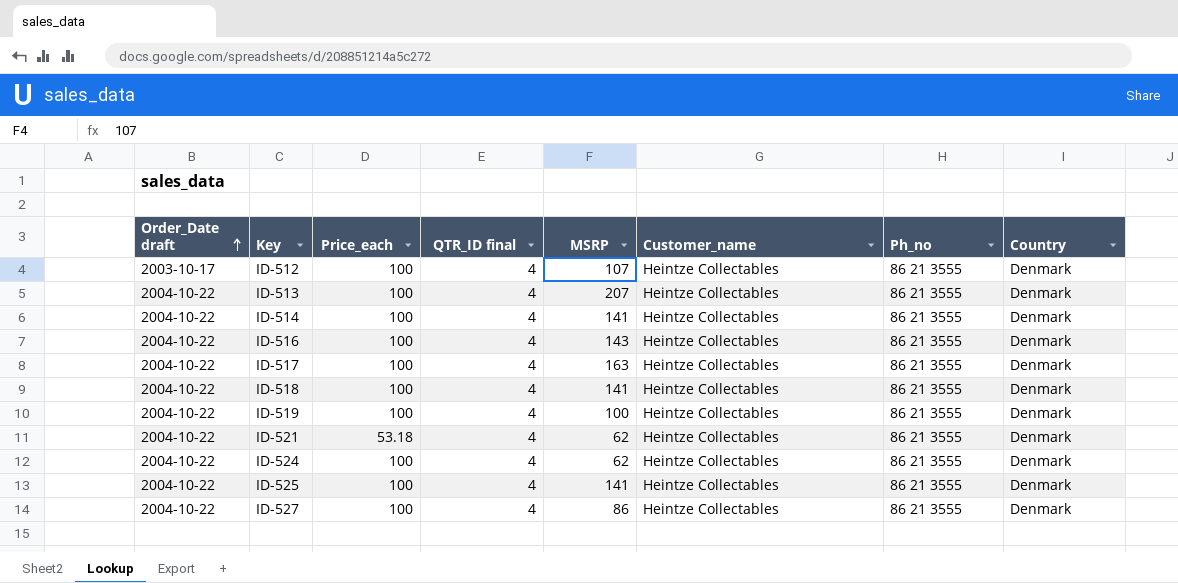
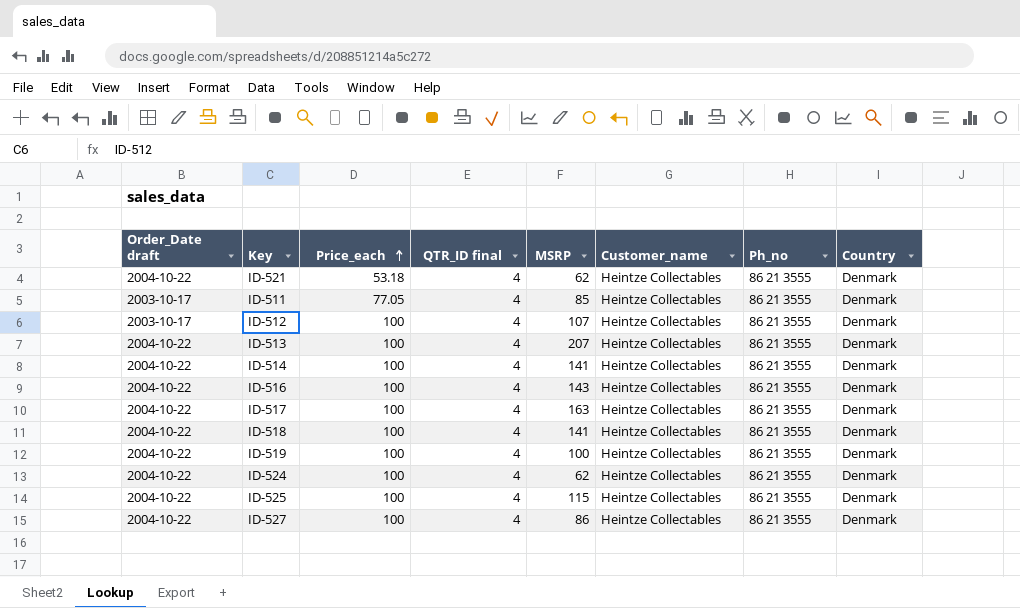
row order: Order_Date draft ascending -> Price_each ascending
row ID-511: none -> 2003-10-17 | 77.05 | 4 | 85 | Heintze Collectables | 86 21 3555 | Denmark
ID-525 | MSRP: 141 -> 115

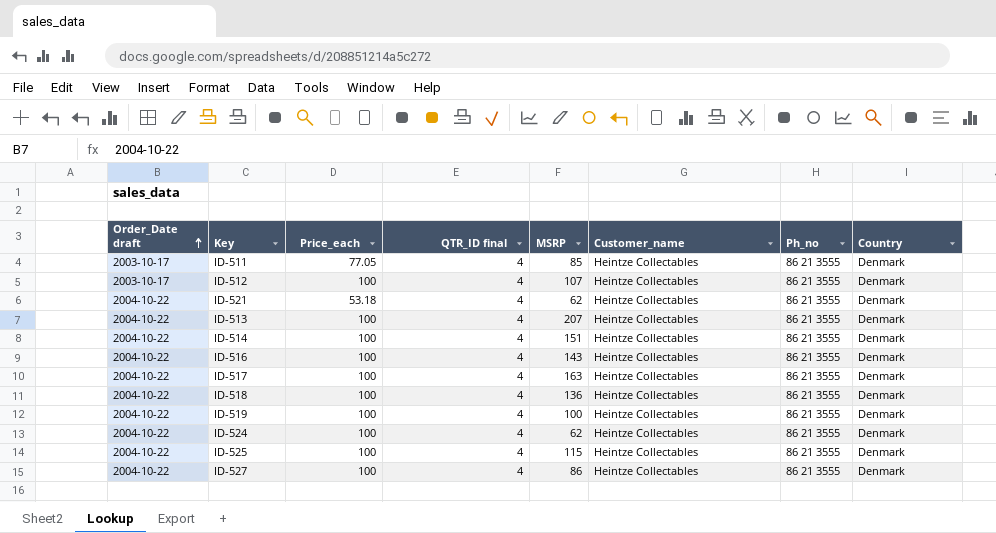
row order: Price_each ascending -> Order_Date draft ascending
ID-514 | MSRP: 141 -> 151
ID-518 | MSRP: 141 -> 136

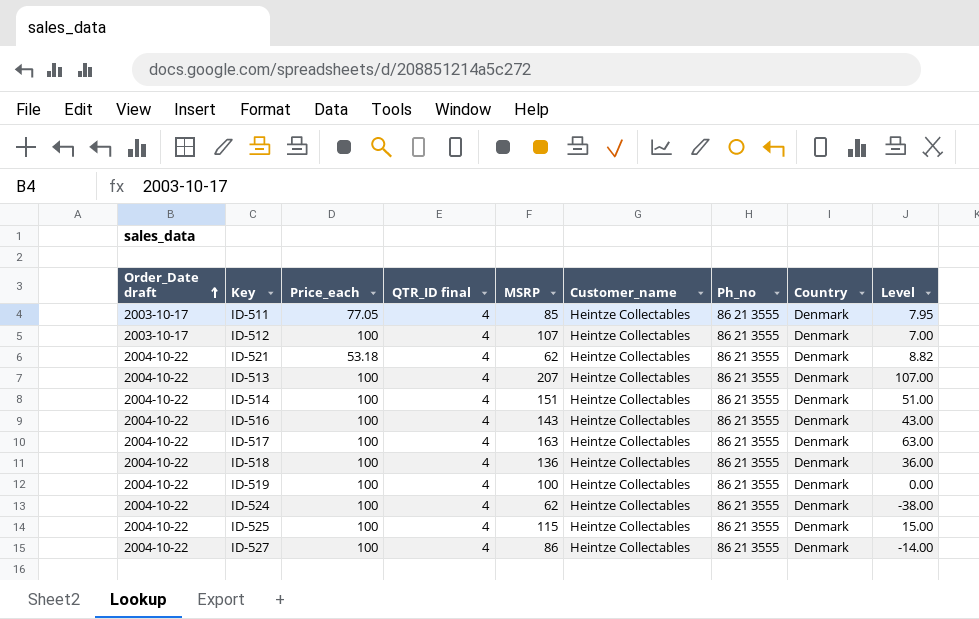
column Level | formula: none -> [MSRP] - [Price_each]

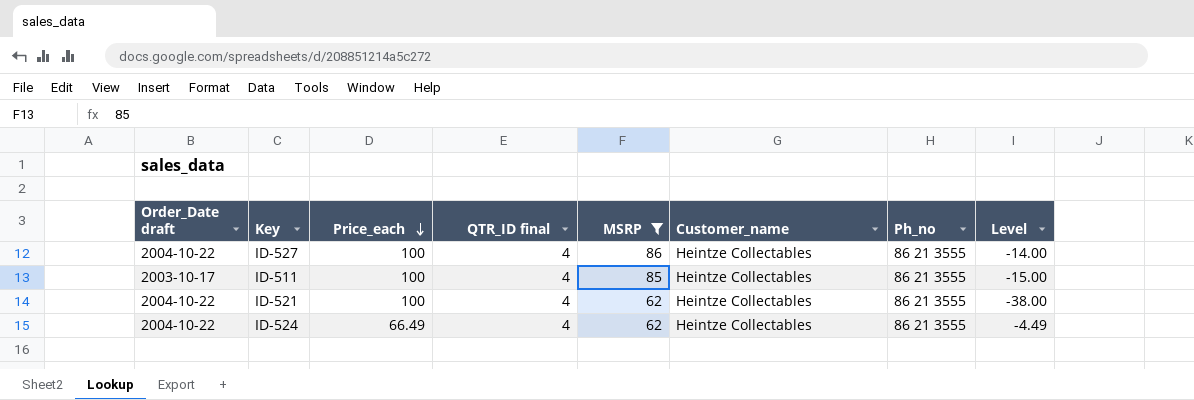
filter: none -> MSRP <= 86
row order: Order_Date draft ascending -> Price_each descending
column Country | position: 8 -> none
ID-511 | Price_each: 77.05 -> 100
ID-511 | Level: 7.95 -> -15.00
ID-521 | Price_each: 53.18 -> 100
ID-521 | Level: 8.82 -> -38.00
ID-524 | Price_each: 100 -> 66.49
ID-524 | Level: -38.00 -> -4.49

